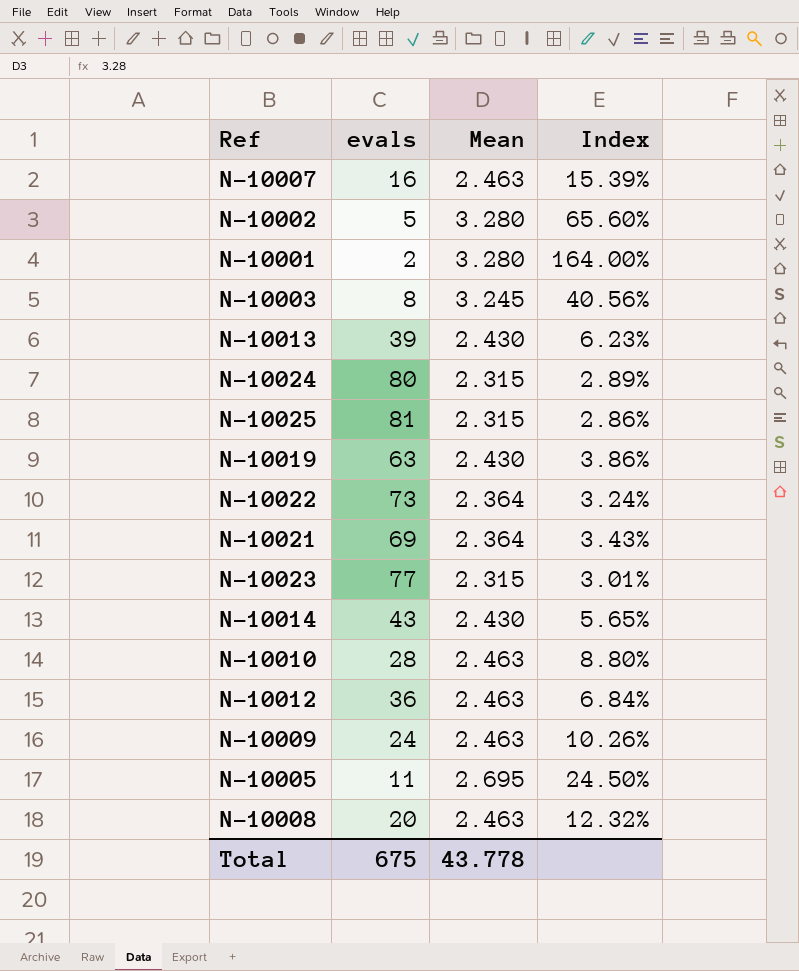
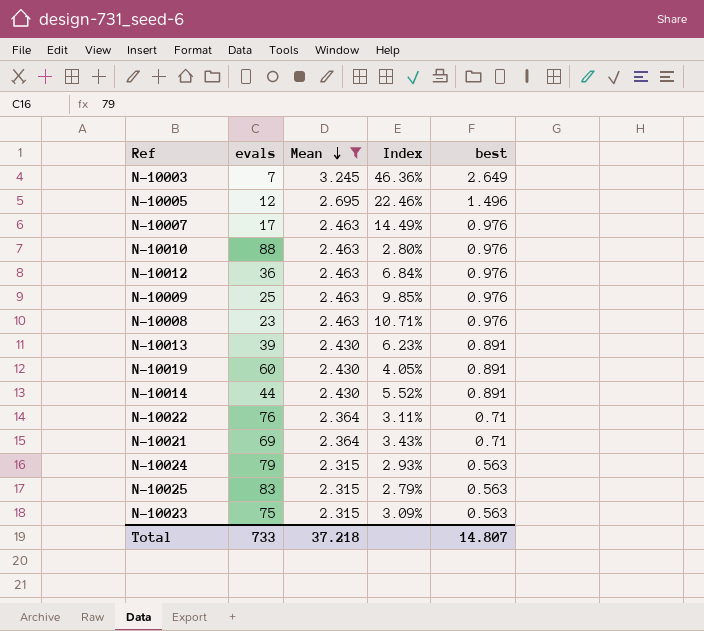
filter: none -> Mean != 3.280
row order: none -> Mean descending
column best | position: none -> 5
N-10003 | evals: 8 -> 7
N-10003 | Index: 40.56% -> 46.36%
N-10005 | evals: 11 -> 12
N-10005 | Index: 24.50% -> 22.46%
N-10007 | evals: 16 -> 17
N-10007 | Index: 15.39% -> 14.49%
N-10010 | evals: 28 -> 88
N-10010 | Index: 8.80% -> 2.80%
N-10009 | evals: 24 -> 25
N-10009 | Index: 10.26% -> 9.85%
N-10008 | evals: 20 -> 23
N-10008 | Index: 12.32% -> 10.71%
N-10019 | evals: 63 -> 60
N-10019 | Index: 3.86% -> 4.05%
N-10014 | evals: 43 -> 44
N-10014 | Index: 5.65% -> 5.52%
N-10022 | evals: 73 -> 76
N-10022 | Index: 3.24% -> 3.11%
N-10024 | evals: 80 -> 79
N-10024 | Index: 2.89% -> 2.93%
N-10025 | evals: 81 -> 83
N-10025 | Index: 2.86% -> 2.79%
N-10023 | evals: 77 -> 75
N-10023 | Index: 3.01% -> 3.09%
Total | evals: 675 -> 733
Total | Mean: 43.778 -> 37.218

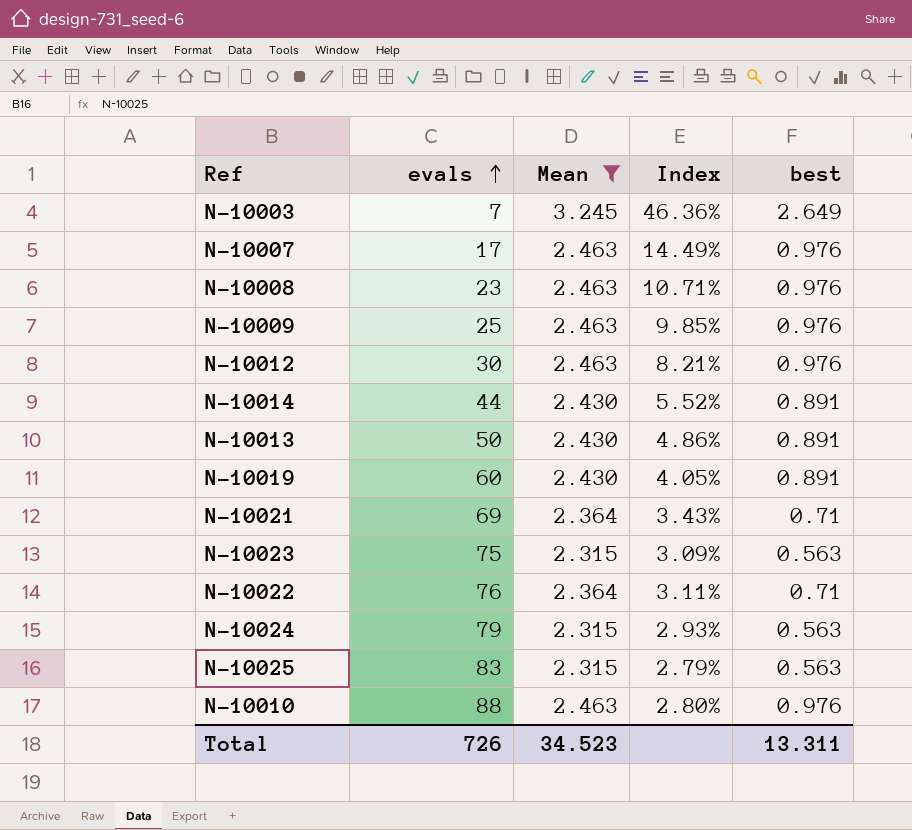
row order: Mean descending -> evals ascending
row N-10005: 12 | 2.695 | 22.46% | 1.496 -> none
N-10012 | evals: 36 -> 30
N-10012 | Index: 6.84% -> 8.21%
N-10013 | evals: 39 -> 50
N-10013 | Index: 6.23% -> 4.86%
Total | evals: 733 -> 726
Total | Mean: 37.218 -> 34.523
Total | best: 14.807 -> 13.311

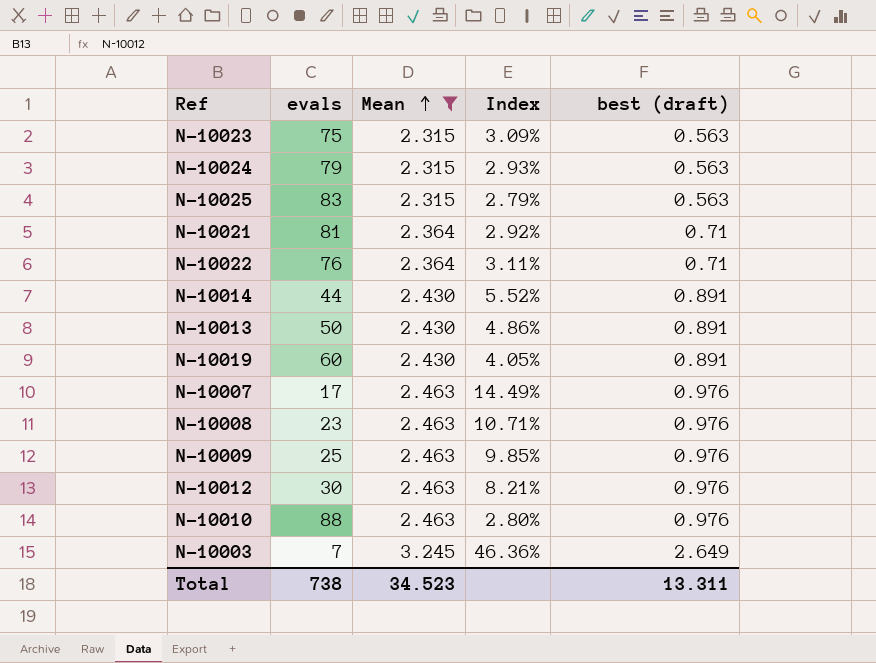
row order: evals ascending -> Mean ascending
column name: best -> best (draft)
N-10021 | evals: 69 -> 81
N-10021 | Index: 3.43% -> 2.92%
Total | evals: 726 -> 738

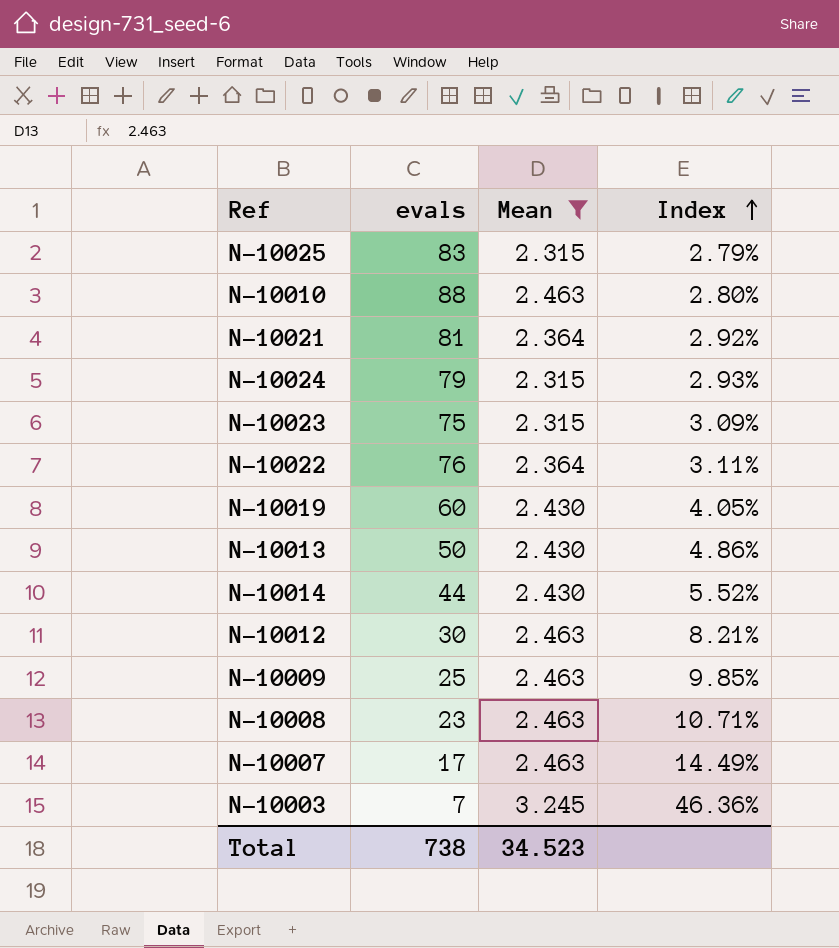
row order: Mean ascending -> Index ascending
column best (draft) | position: 5 -> none

